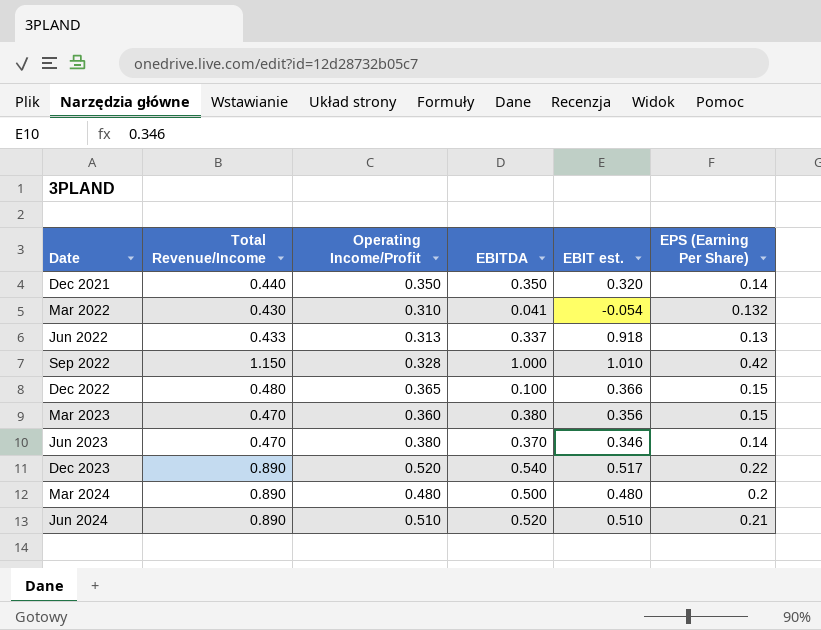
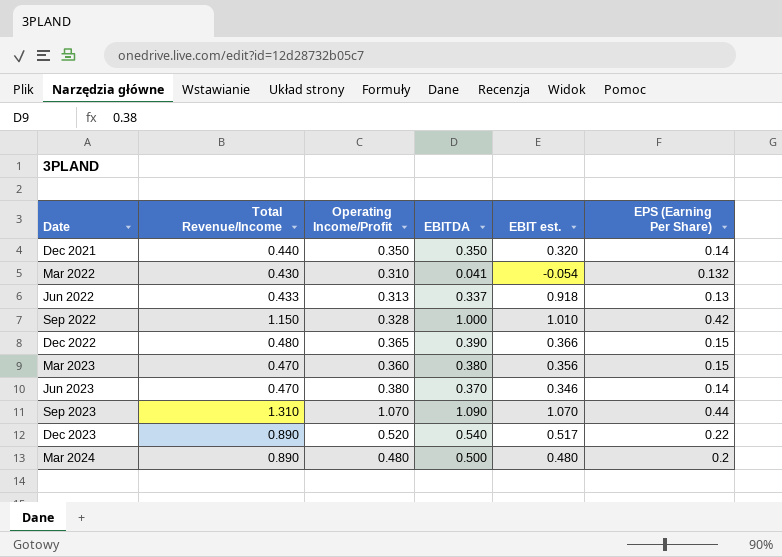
row Jun 2024: 0.890 | 0.510 | 0.520 | 0.510 | 0.21 -> none
Dec 2022 | EBITDA: 0.100 -> 0.390
row Sep 2023: none -> 1.310 | 1.070 | 1.090 | 1.070 | 0.44

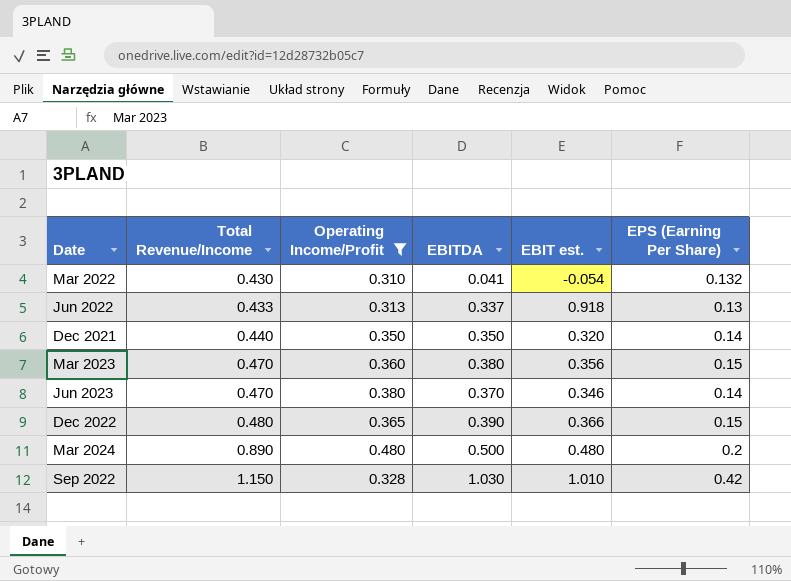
filter: none -> Operating Income/Profit <= 0.480
row order: Date ascending -> Total Revenue/Income ascending
Sep 2022 | EBITDA: 1.000 -> 1.030

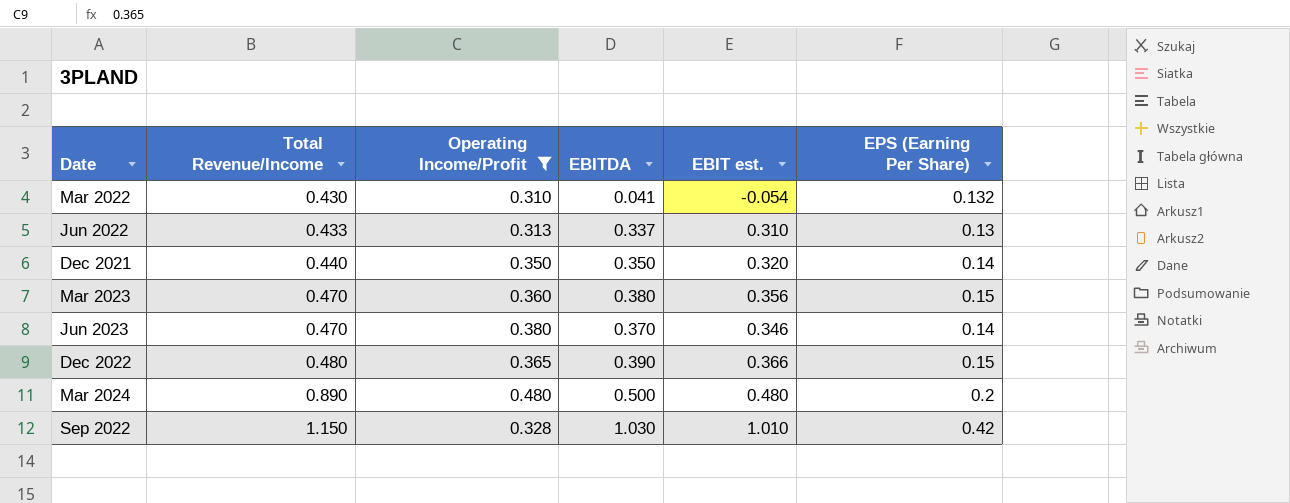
Jun 2022 | EBIT est.: 0.918 -> 0.310

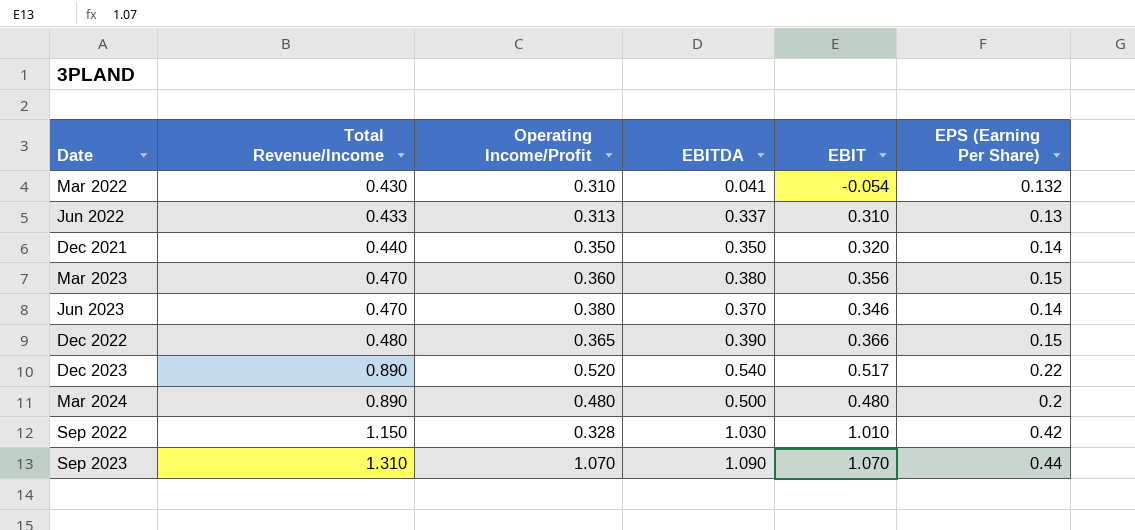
filter: Operating Income/Profit <= 0.480 -> none
column name: EBIT est. -> EBIT

